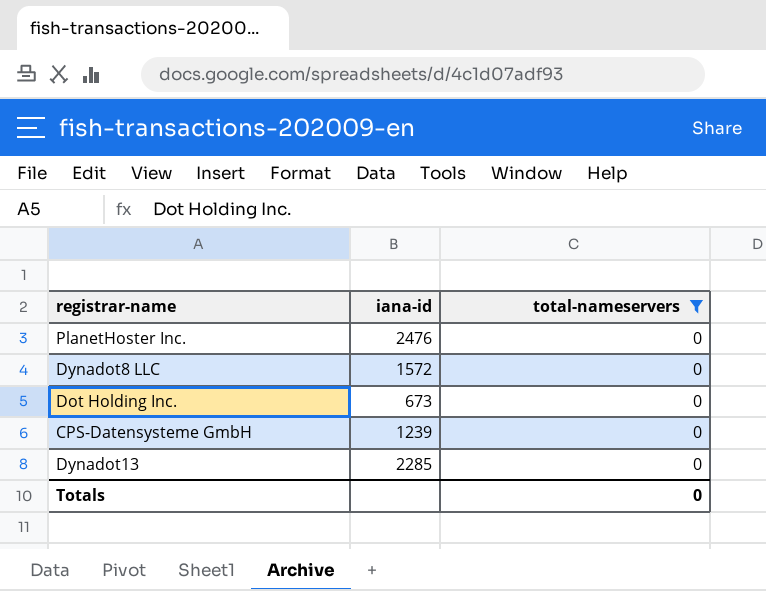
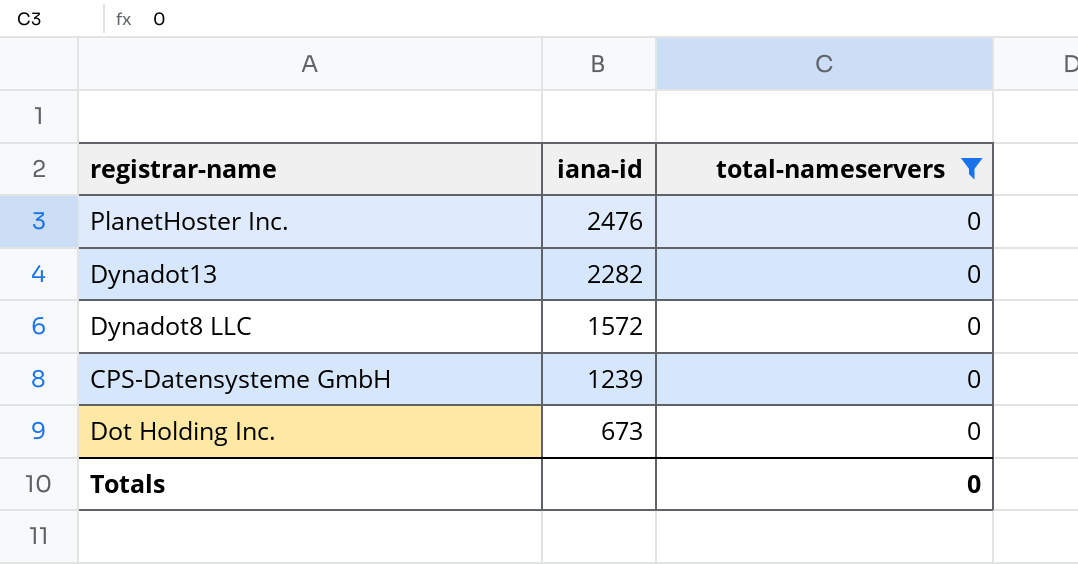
row order: none -> iana-id descending
Dynadot13 | iana-id: 2285 -> 2282

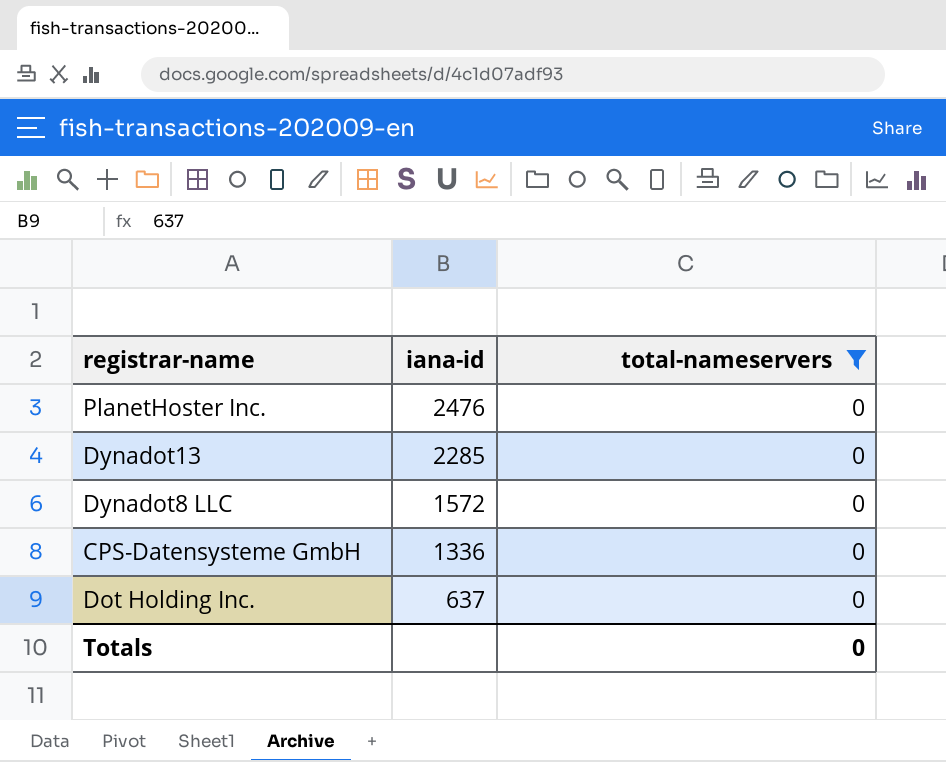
Dynadot13 | iana-id: 2282 -> 2285
CPS-Datensysteme GmbH | iana-id: 1239 -> 1336
Dot Holding Inc. | iana-id: 673 -> 637

